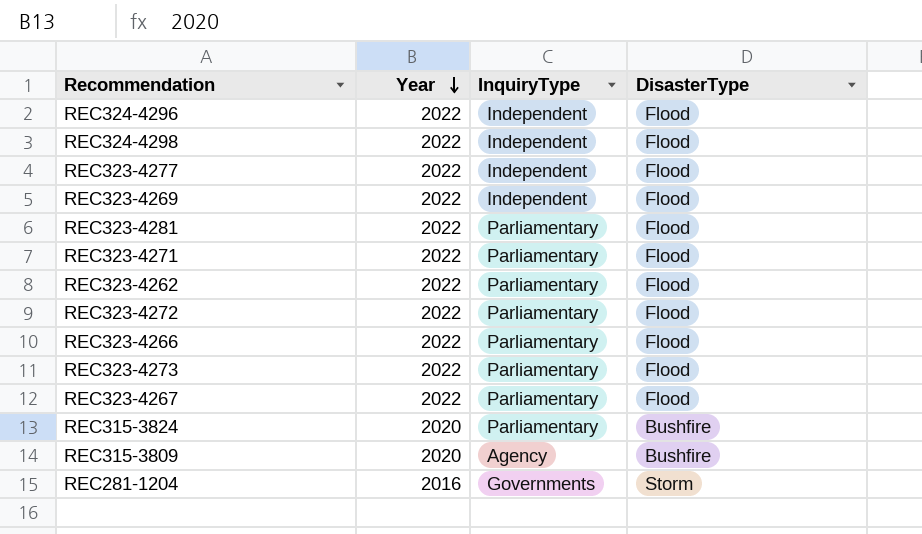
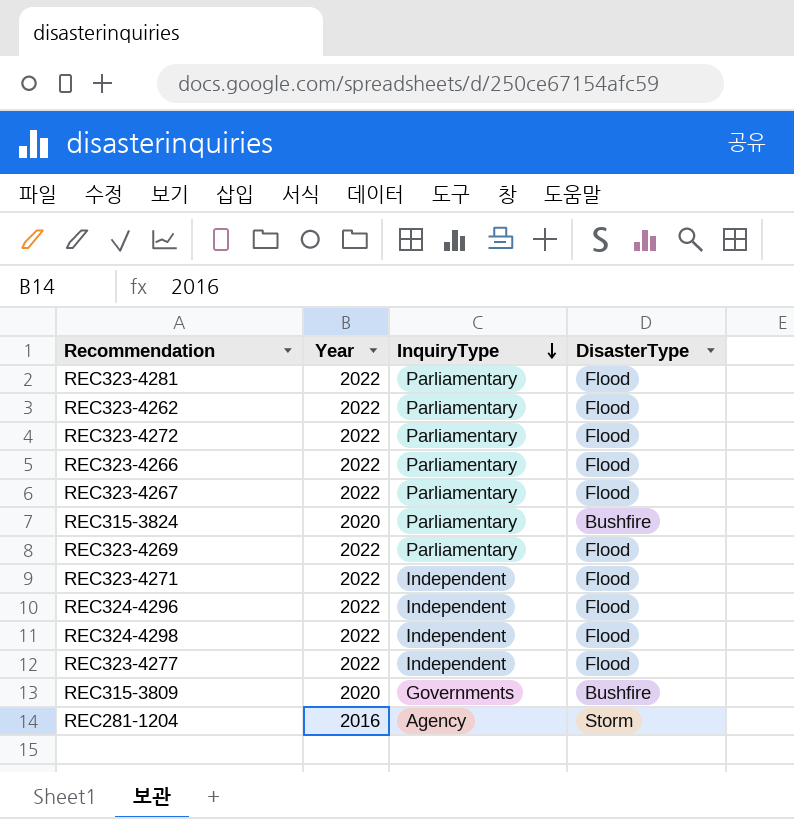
row order: Year descending -> InquiryType descending
row REC323-4273: 2022 | Parliamentary | Flood -> none
REC323-4269 | InquiryType: Independent -> Parliamentary
REC323-4271 | InquiryType: Parliamentary -> Independent
REC315-3809 | InquiryType: Agency -> Governments
REC281-1204 | InquiryType: Governments -> Agency

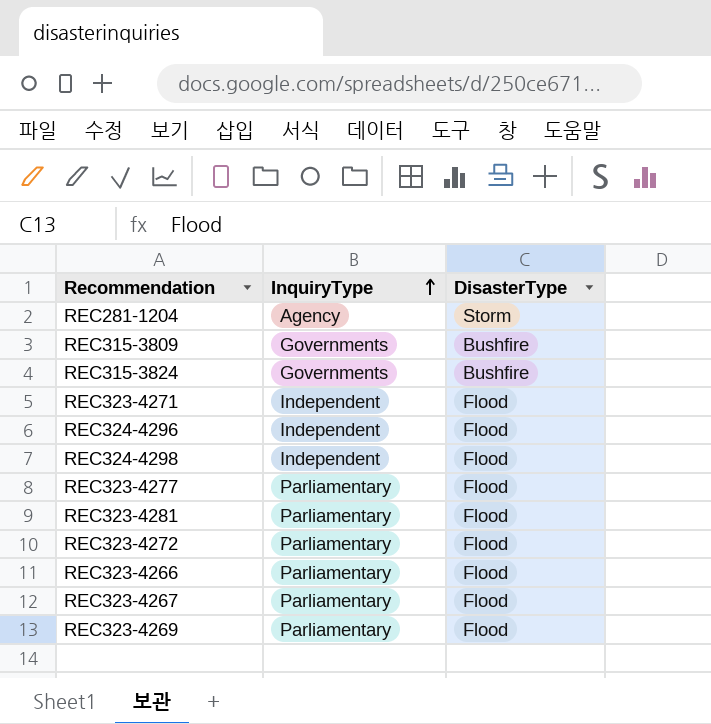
row order: InquiryType descending -> InquiryType ascending
column Year | position: 2 -> none
row REC323-4262: 2022 | Parliamentary | Flood -> none
REC315-3824 | InquiryType: Parliamentary -> Governments
REC323-4277 | InquiryType: Independent -> Parliamentary

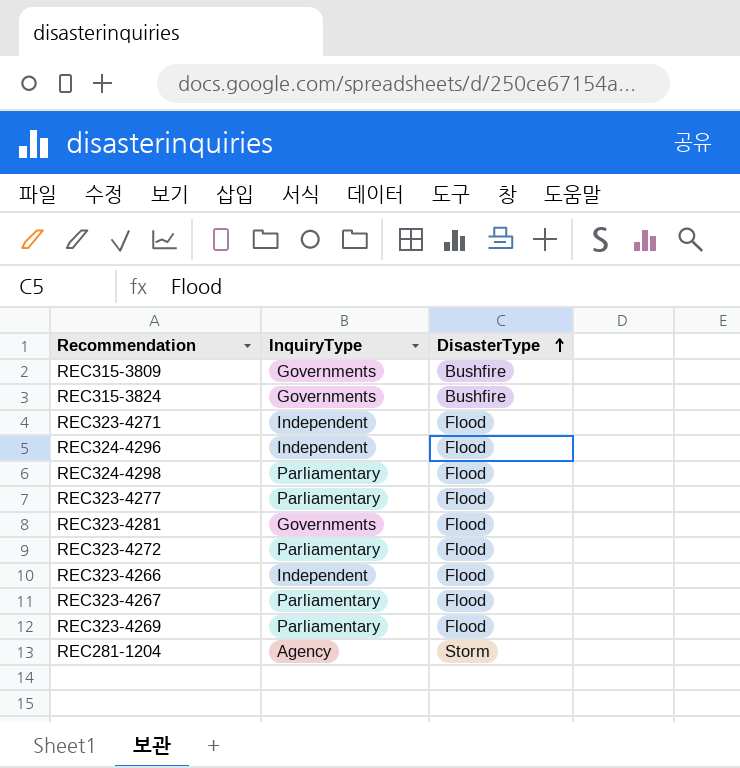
row order: InquiryType ascending -> DisasterType ascending
REC324-4298 | InquiryType: Independent -> Parliamentary
REC323-4281 | InquiryType: Parliamentary -> Governments
REC323-4266 | InquiryType: Parliamentary -> Independent

